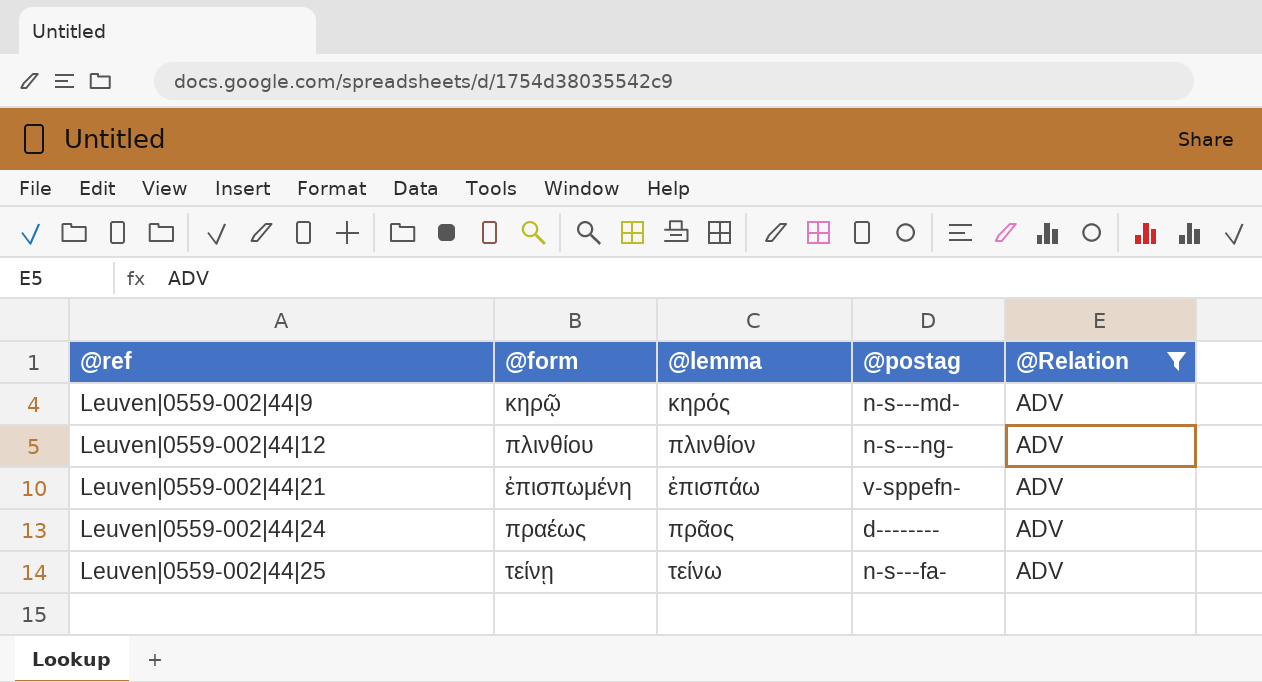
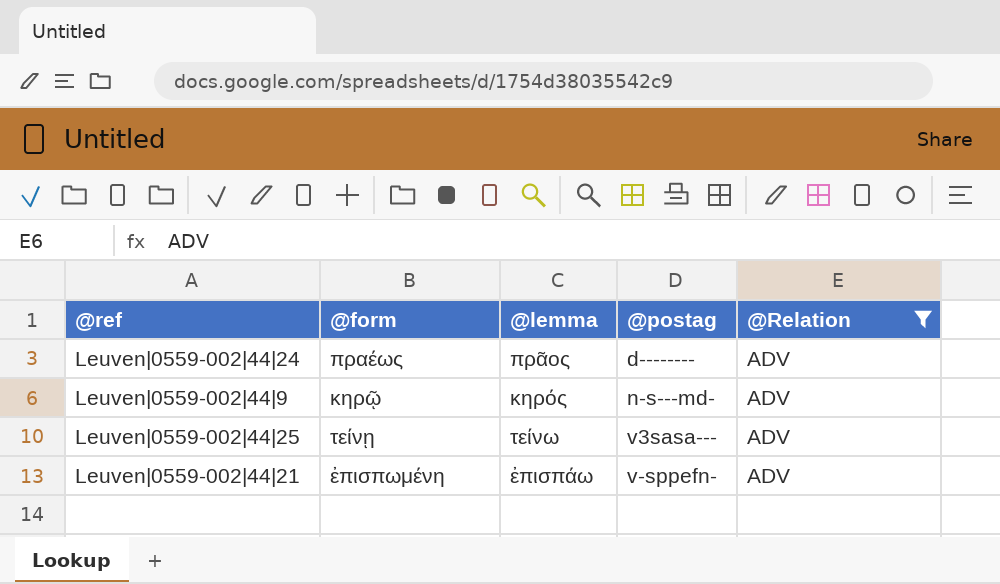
row order: @ref ascending -> @postag ascending
row Leuven|0559-002|44|12: πλινθίου | πλινθίον | n-s---ng- | ADV -> none
Leuven|0559-002|44|25 | @postag: n-s---fa- -> v3sasa---

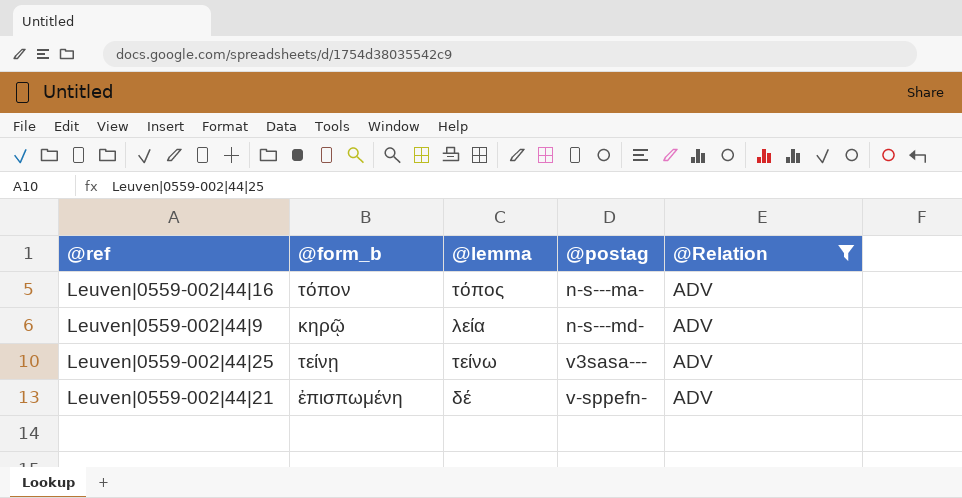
column name: @form -> @form_b
row Leuven|0559-002|44|24: πραέως | πρᾶος | d-------- | ADV -> none
row Leuven|0559-002|44|16: none -> τόπον | τόπος | n-s---ma- | ADV
Leuven|0559-002|44|9 | @lemma: κηρός -> λεία
Leuven|0559-002|44|21 | @lemma: ἐπισπάω -> δέ

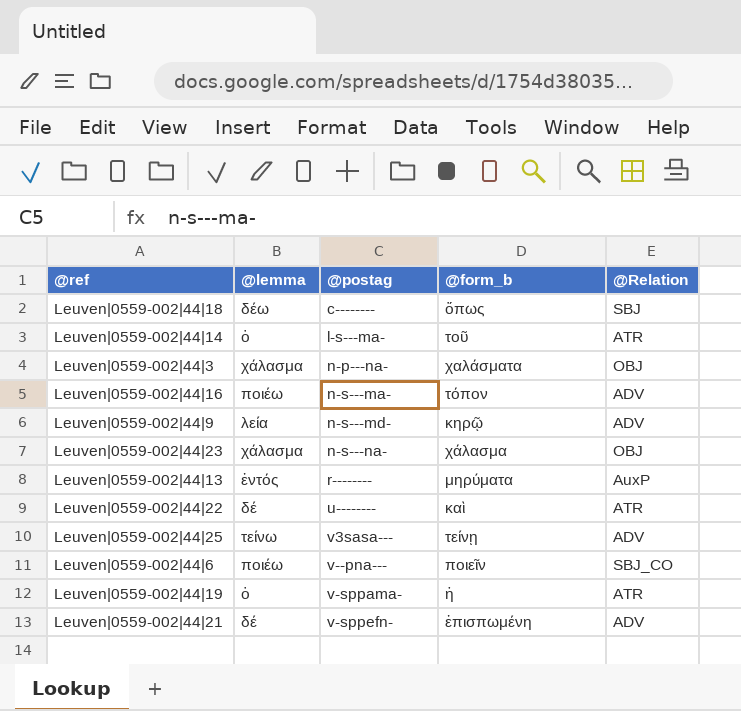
filter: @Relation = ADV -> none
column @form_b | position: 2 -> 4
Leuven|0559-002|44|16 | @lemma: τόπος -> ποιέω

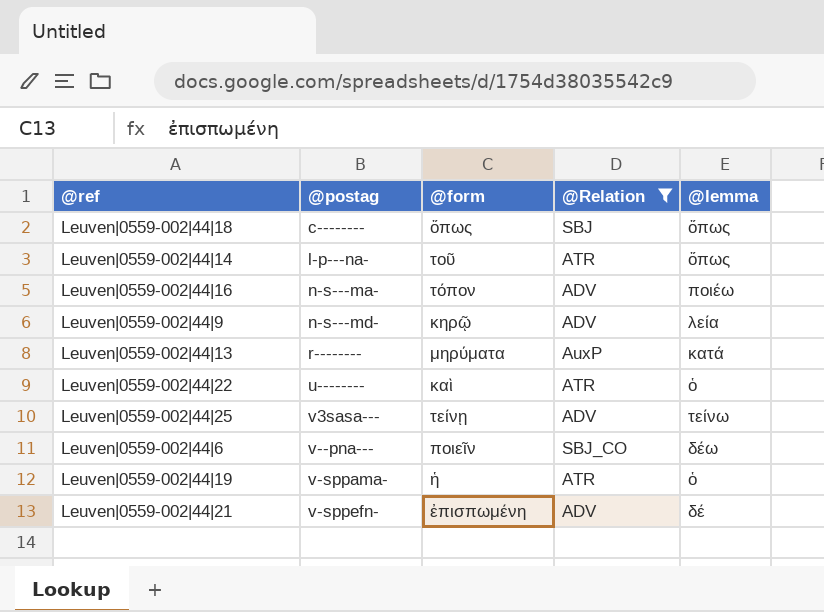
filter: none -> @Relation != OBJ
column name: @form_b -> @form
column @lemma | position: 2 -> 5
Leuven|0559-002|44|18 | @lemma: δέω -> ὅπως
Leuven|0559-002|44|14 | @postag: l-s---ma- -> l-p---na-
Leuven|0559-002|44|14 | @lemma: ὁ -> ὅπως
Leuven|0559-002|44|13 | @lemma: ἐντός -> κατά
Leuven|0559-002|44|22 | @lemma: δέ -> ὁ
Leuven|0559-002|44|6 | @lemma: ποιέω -> δέω

